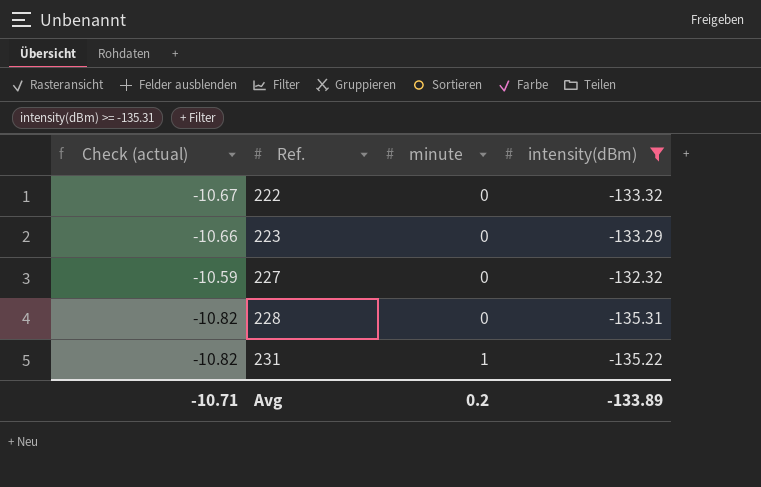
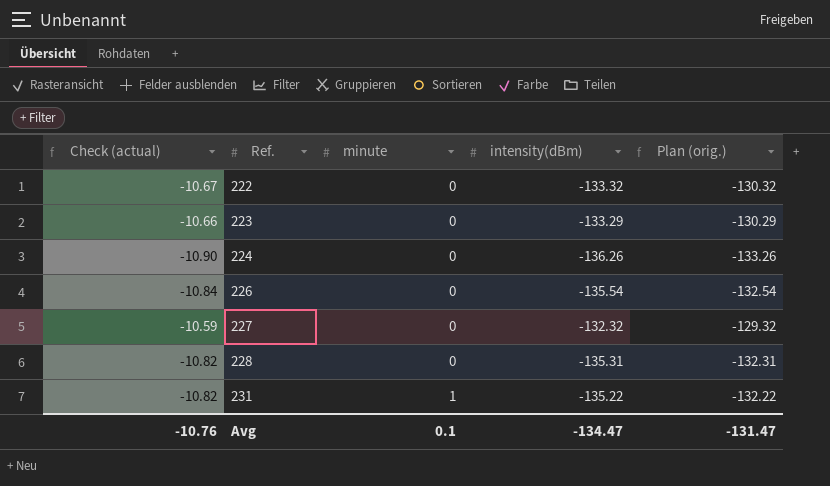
filter: intensity(dBm) >= -135.31 -> none
column Plan (orig.) | formula: none -> [intensity(dBm)] + 3
Avg | Check (actual): -10.71 -> -10.76
Avg | minute: 0.2 -> 0.1
Avg | intensity(dBm): -133.89 -> -134.47

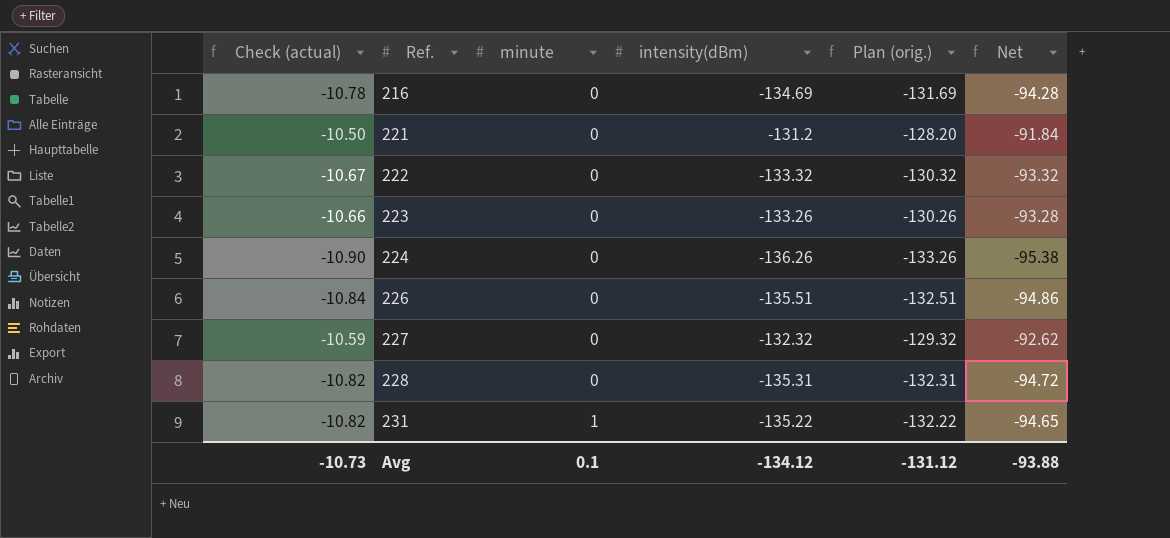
column Net | formula: none -> [intensity(dBm)] * 0.7
row 216: none -> -10.78 | 0 | -134.69 | -131.69 | -94.28
row 221: none -> -10.50 | 0 | -131.2 | -128.20 | -91.84
223 | intensity(dBm): -133.29 -> -133.26
223 | Plan (orig.): -130.29 -> -130.26
226 | intensity(dBm): -135.54 -> -135.51
226 | Plan (orig.): -132.54 -> -132.51
Avg | Check (actual): -10.76 -> -10.73
Avg | intensity(dBm): -134.47 -> -134.12
Avg | Plan (orig.): -131.47 -> -131.12

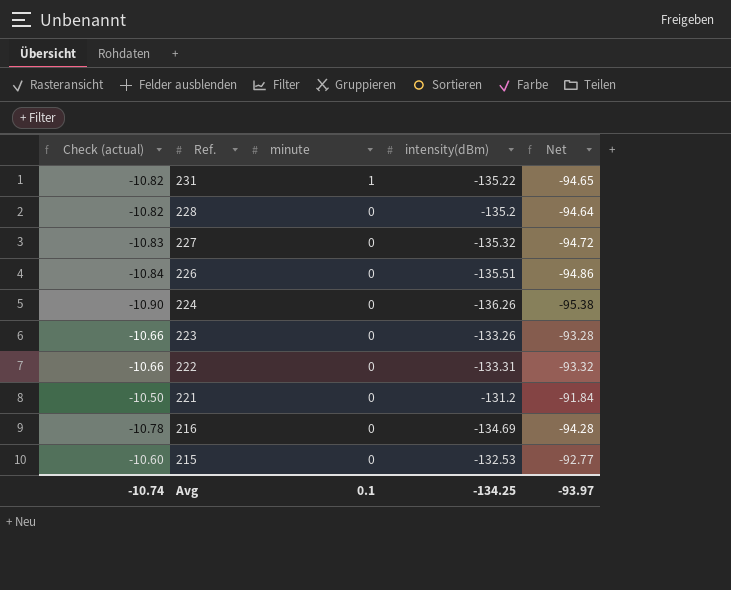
row order: Ref. ascending -> Ref. descending
column Plan (orig.) | formula: [intensity(dBm)] + 3 -> none
228 | intensity(dBm): -135.31 -> -135.2
228 | Net: -94.72 -> -94.64
227 | Check (actual): -10.59 -> -10.83
227 | intensity(dBm): -132.32 -> -135.32
227 | Net: -92.62 -> -94.72
222 | Check (actual): -10.67 -> -10.66
222 | intensity(dBm): -133.32 -> -133.31
row 215: none -> -10.60 | 0 | -132.53 | -92.77
Avg | Check (actual): -10.73 -> -10.74
Avg | intensity(dBm): -134.12 -> -134.25
Avg | Net: -93.88 -> -93.97

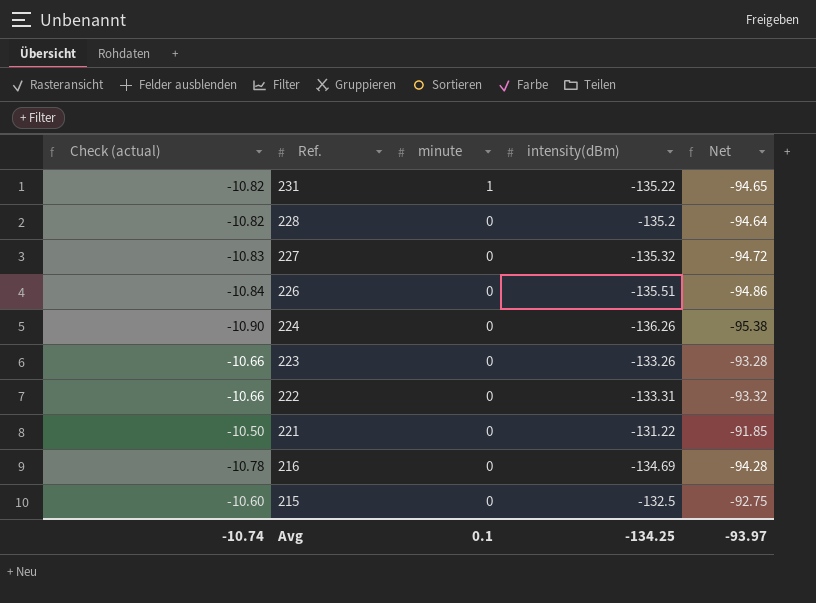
221 | intensity(dBm): -131.2 -> -131.22
221 | Net: -91.84 -> -91.85
215 | intensity(dBm): -132.53 -> -132.5
215 | Net: -92.77 -> -92.75

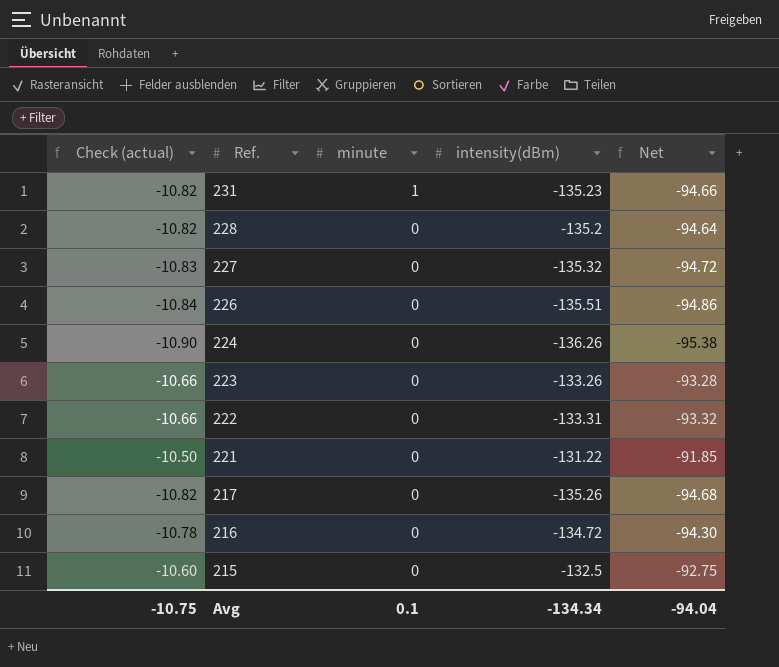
231 | intensity(dBm): -135.22 -> -135.23
231 | Net: -94.65 -> -94.66
row 217: none -> -10.82 | 0 | -135.26 | -94.68
216 | intensity(dBm): -134.69 -> -134.72
216 | Net: -94.28 -> -94.30
Avg | Check (actual): -10.74 -> -10.75
Avg | intensity(dBm): -134.25 -> -134.34
Avg | Net: -93.97 -> -94.04

